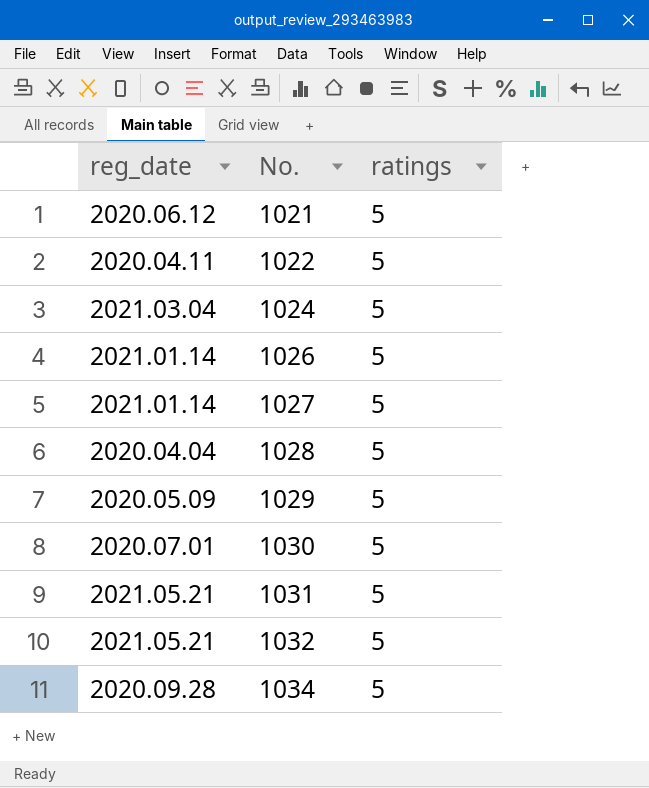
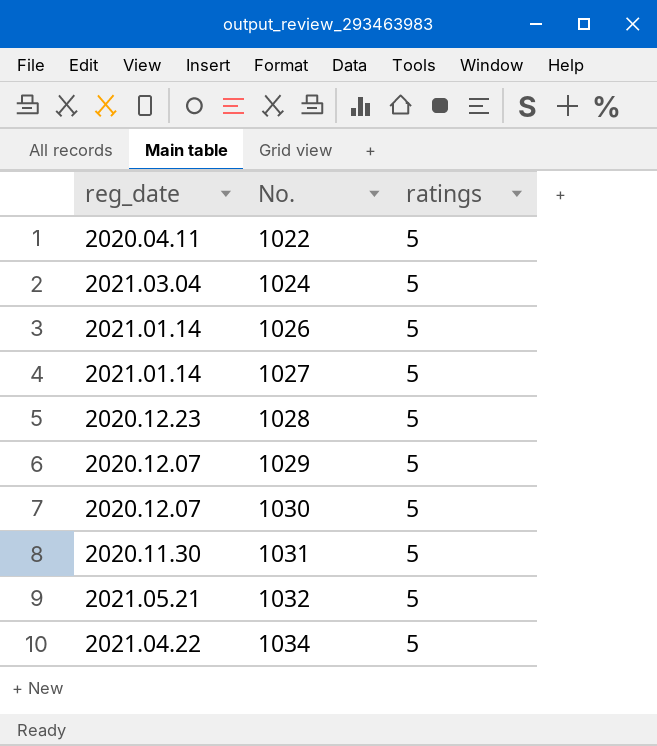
row 1021: 2020.06.12 | 5 -> none
1028 | reg_date: 2020.04.04 -> 2020.12.23
1029 | reg_date: 2020.05.09 -> 2020.12.07
1030 | reg_date: 2020.07.01 -> 2020.12.07
1031 | reg_date: 2021.05.21 -> 2020.11.30
1034 | reg_date: 2020.09.28 -> 2021.04.22

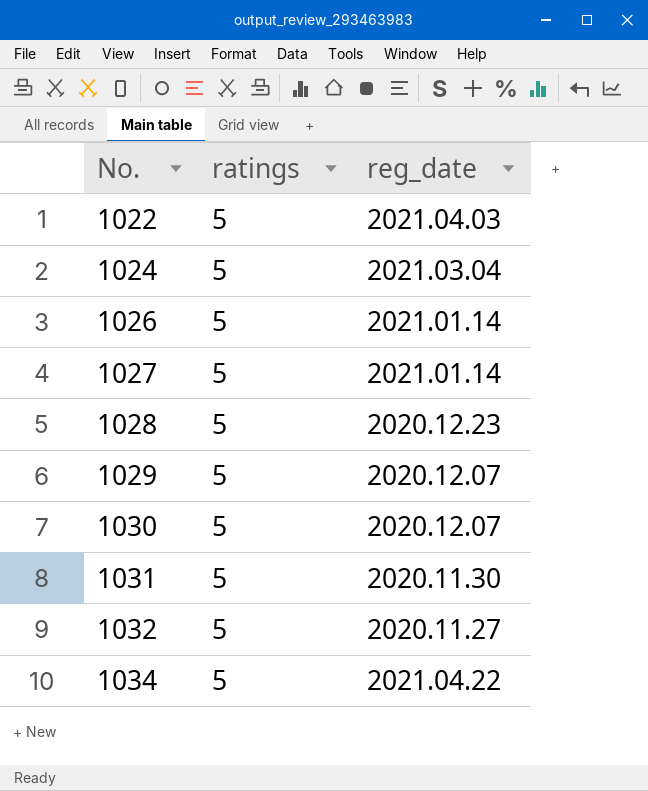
column reg_date | position: 1 -> 3
1022 | reg_date: 2020.04.11 -> 2021.04.03
1032 | reg_date: 2021.05.21 -> 2020.11.27

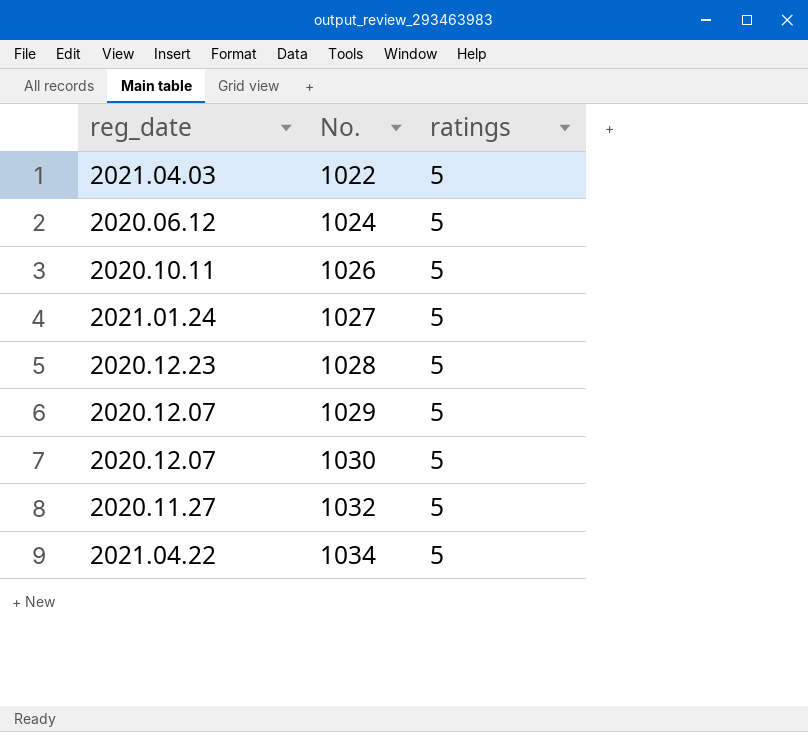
column reg_date | position: 3 -> 1
row 1031: 5 | 2020.11.30 -> none
1024 | reg_date: 2021.03.04 -> 2020.06.12
1026 | reg_date: 2021.01.14 -> 2020.10.11
1027 | reg_date: 2021.01.14 -> 2021.01.24

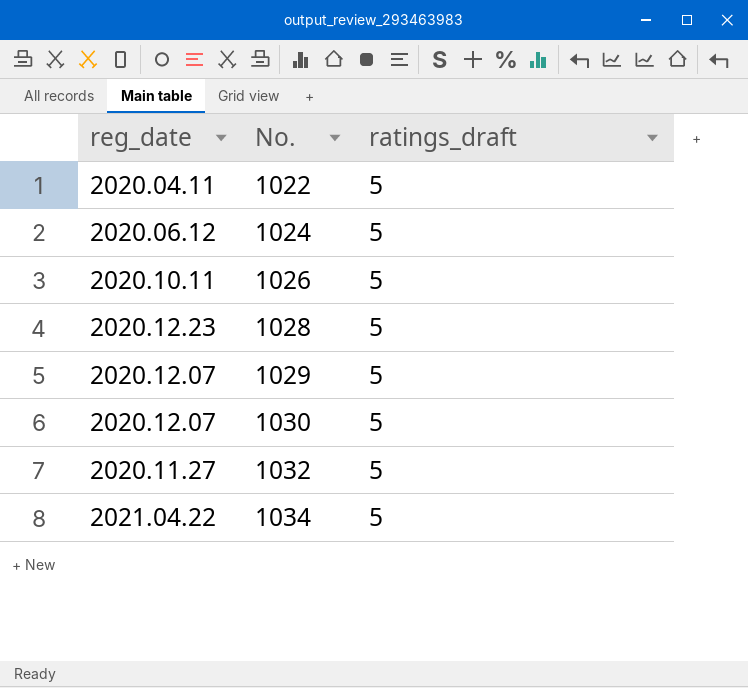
column name: ratings -> ratings_draft
row 1027: 2021.01.24 | 5 -> none
1022 | reg_date: 2021.04.03 -> 2020.04.11

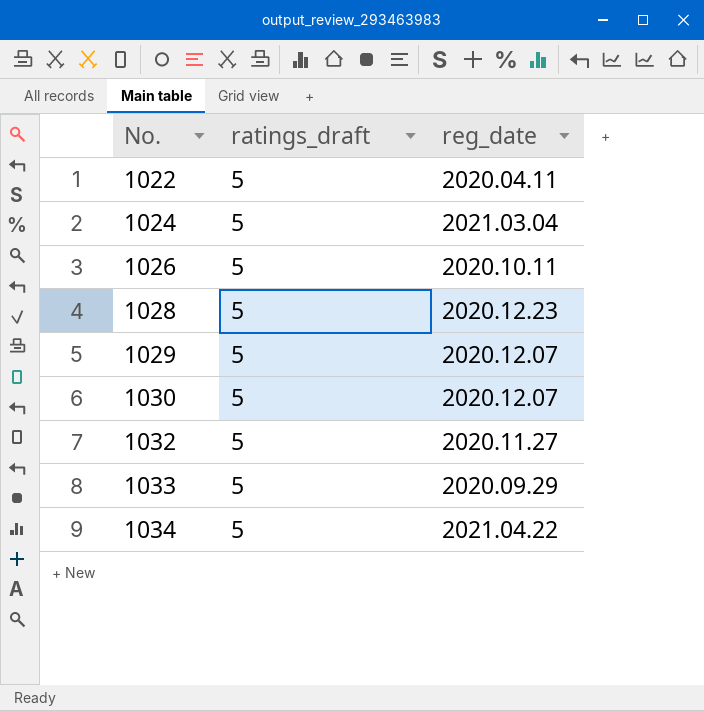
column reg_date | position: 1 -> 3
1024 | reg_date: 2020.06.12 -> 2021.03.04
row 1033: none -> 5 | 2020.09.29

